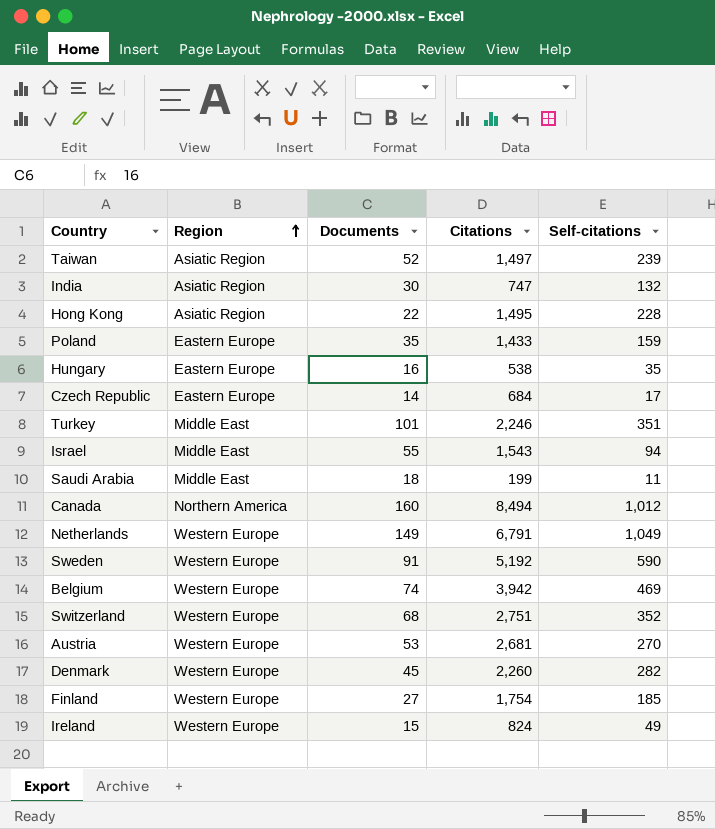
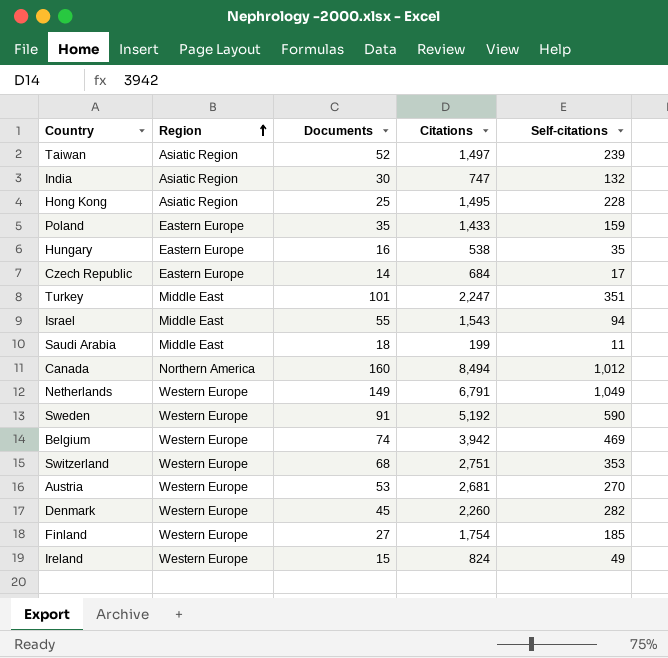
Hong Kong | Documents: 22 -> 25
Turkey | Citations: 2,246 -> 2,247
Switzerland | Self-citations: 352 -> 353

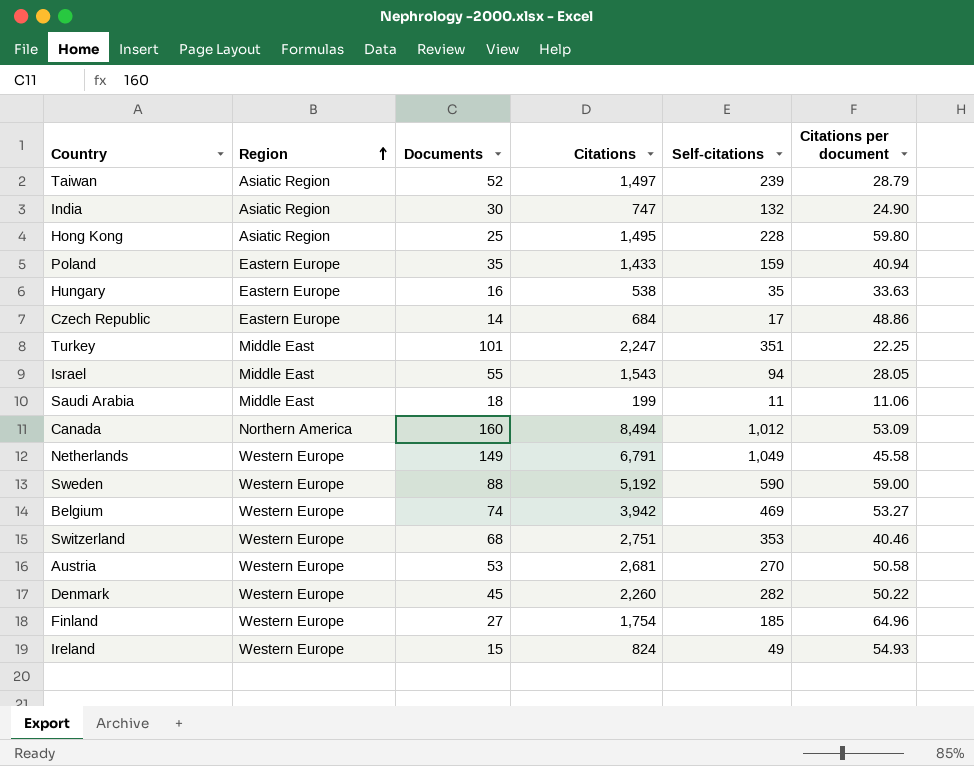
column Citations per document | formula: none -> [Citations] / [Documents]
Sweden | Documents: 91 -> 88

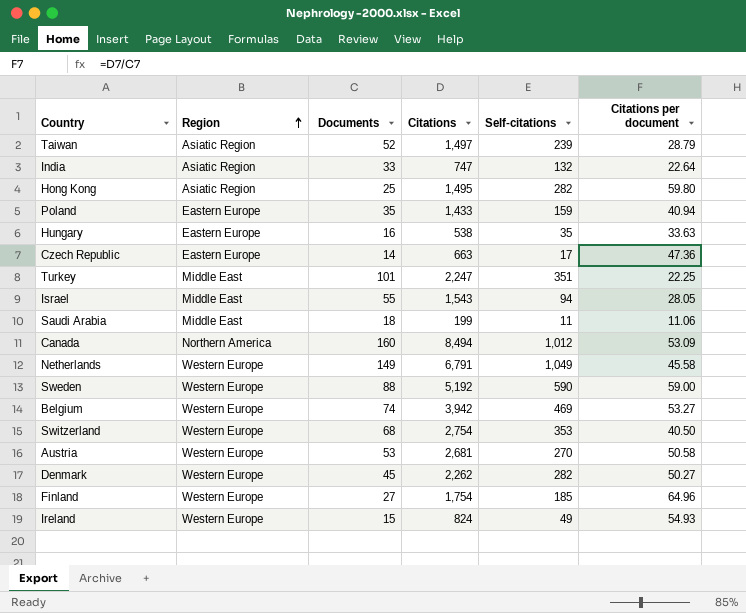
India | Documents: 30 -> 33
India | Citations per document: 24.90 -> 22.64
Hong Kong | Self-citations: 228 -> 282
Czech Republic | Citations: 684 -> 663
Czech Republic | Citations per document: 48.86 -> 47.36
Switzerland | Citations: 2,751 -> 2,754
Switzerland | Citations per document: 40.46 -> 40.50
Denmark | Citations: 2,260 -> 2,262
Denmark | Citations per document: 50.22 -> 50.27

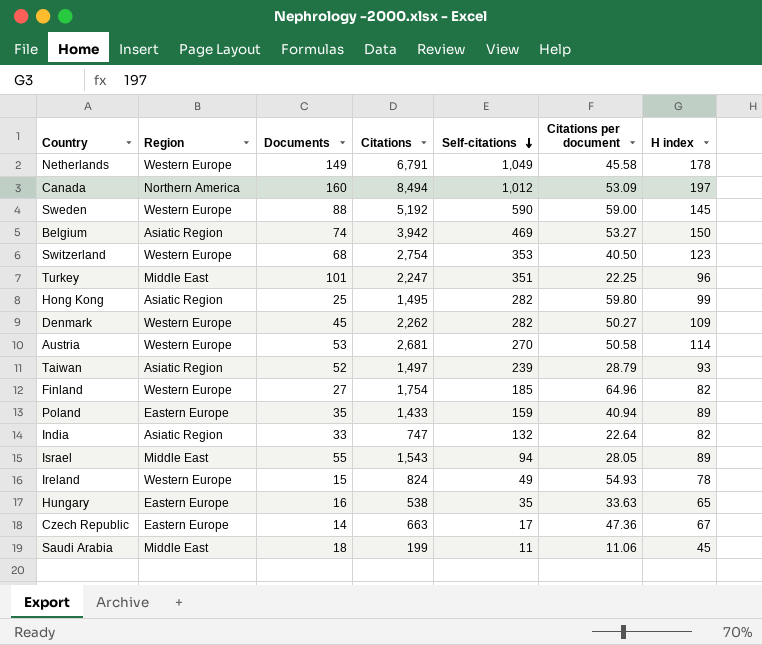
row order: Region ascending -> Self-citations descending
column H index | position: none -> 7
Belgium | Region: Western Europe -> Asiatic Region

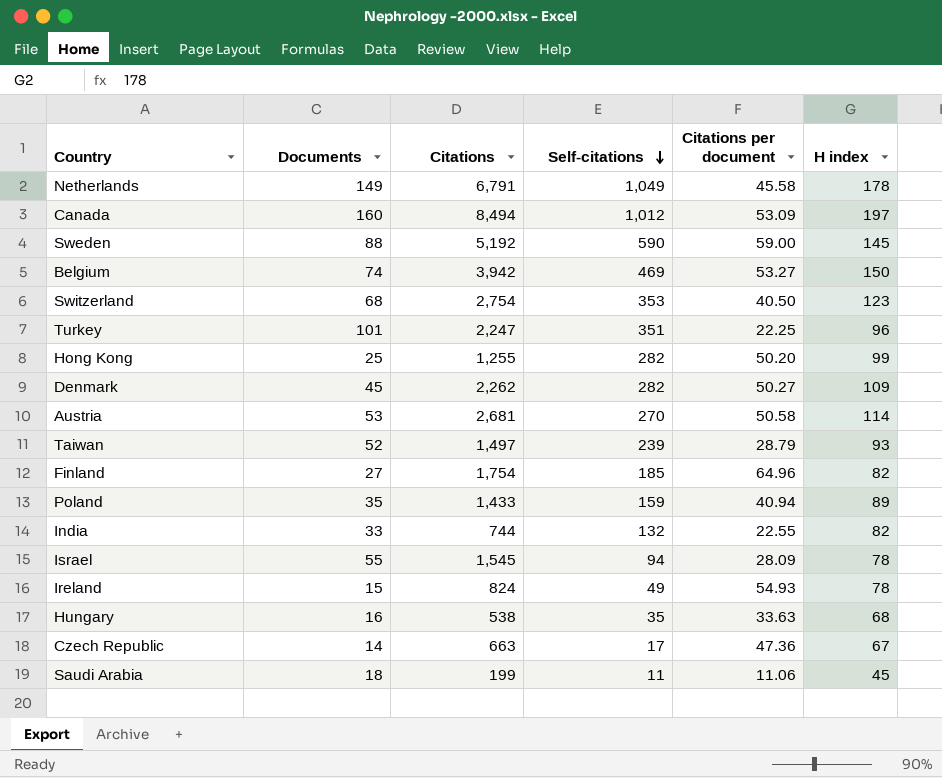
column Region | position: 2 -> none
Hong Kong | Citations: 1,495 -> 1,255
Hong Kong | Citations per document: 59.80 -> 50.20
India | Citations: 747 -> 744
India | Citations per document: 22.64 -> 22.55
Israel | Citations: 1,543 -> 1,545
Israel | Citations per document: 28.05 -> 28.09
Israel | H index: 89 -> 78
Hungary | H index: 65 -> 68

